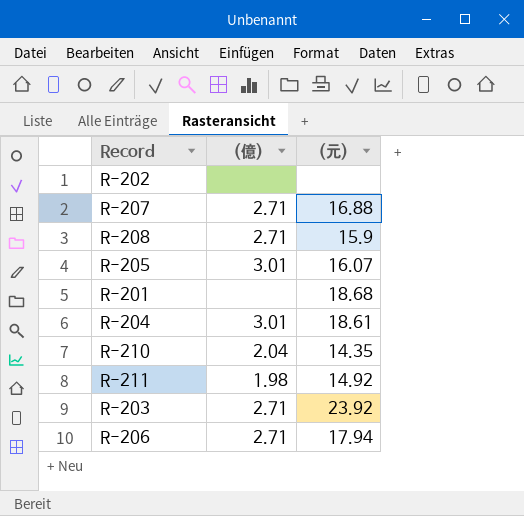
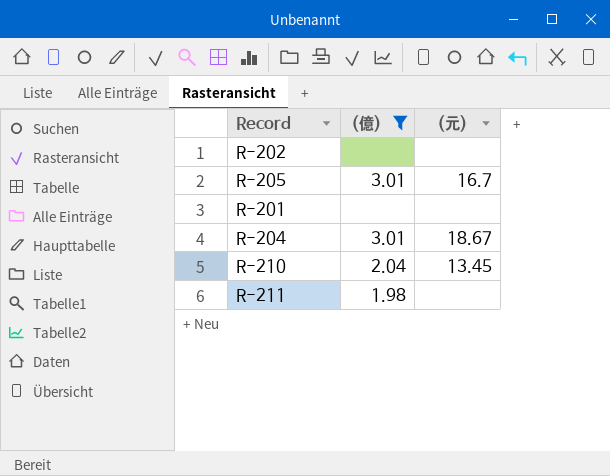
filter: none -> (億) != 2.71
R-205 | (元): 16.07 -> 16.7
R-201 | (元): 18.68 -> none
R-204 | (元): 18.61 -> 18.67
R-210 | (元): 14.35 -> 13.45
R-211 | (元): 14.92 -> none

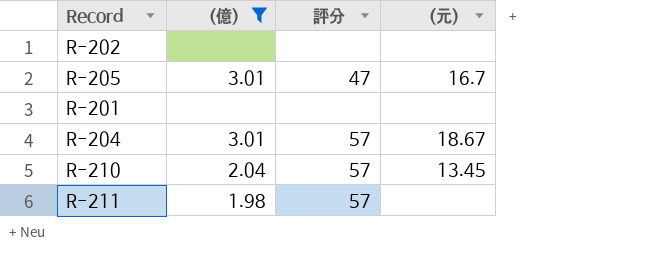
column 評分 | position: none -> 3

